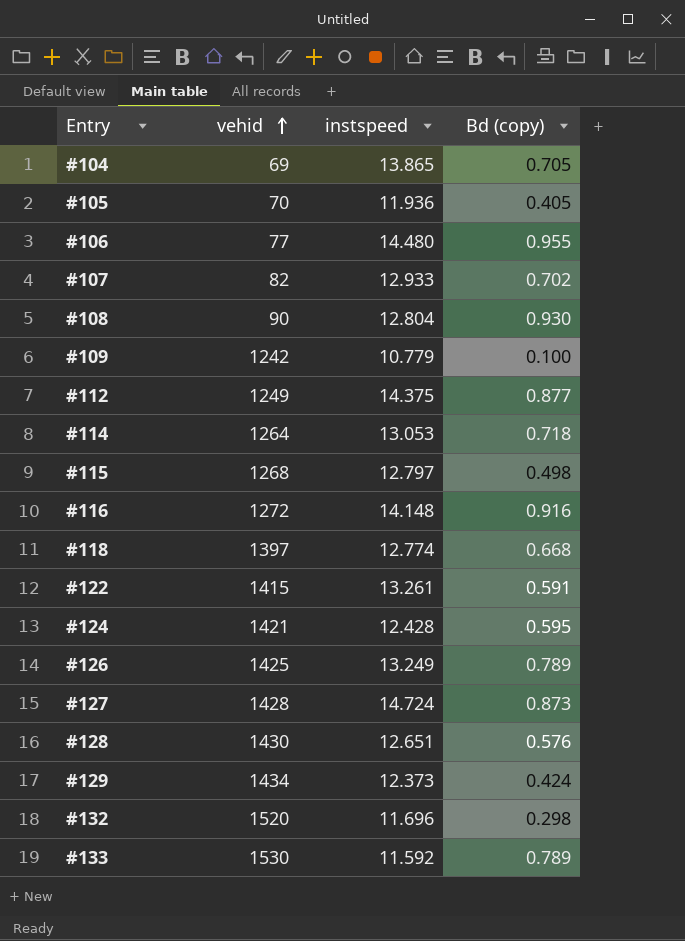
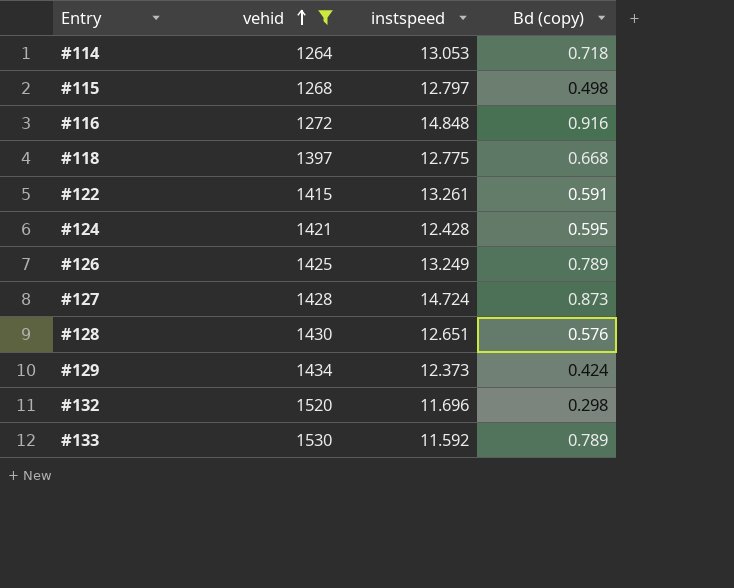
filter: none -> vehid >= 1264
#116 | instspeed: 14.148 -> 14.848
#118 | instspeed: 12.774 -> 12.775

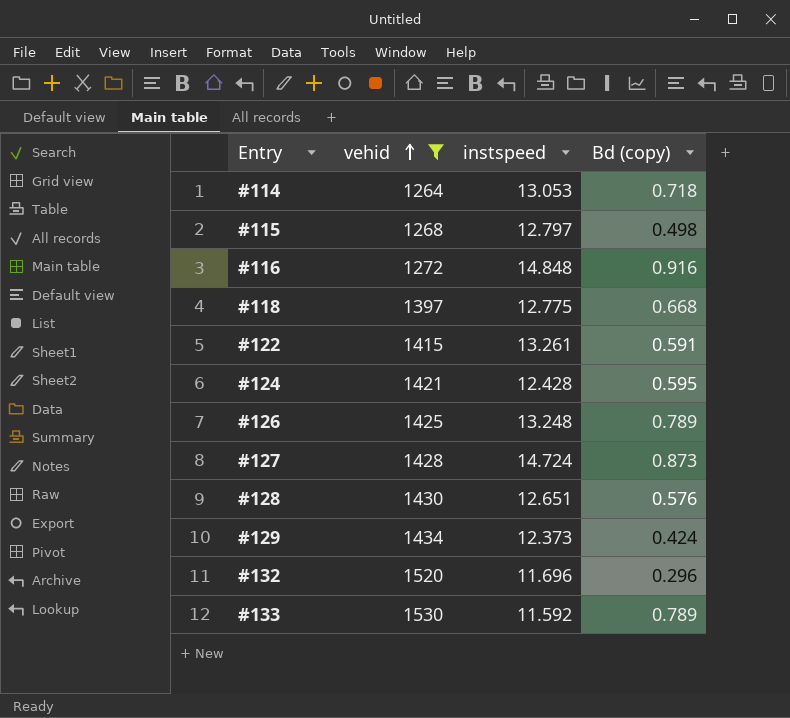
#126 | instspeed: 13.249 -> 13.248
#132 | Bd (copy): 0.298 -> 0.296

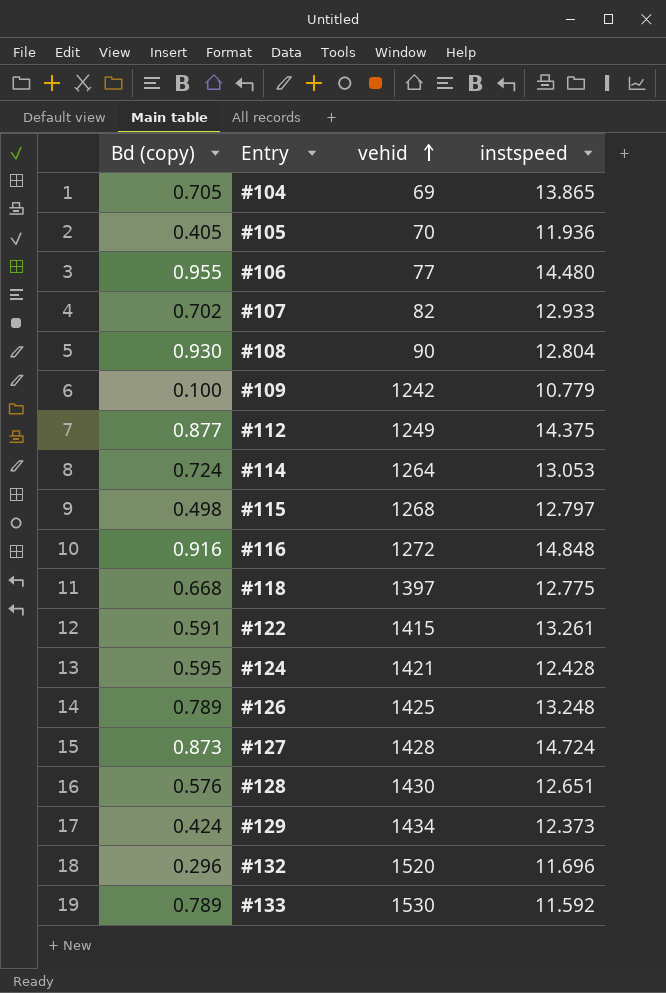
filter: vehid >= 1264 -> none
column Bd (copy) | position: 4 -> 1
#114 | Bd (copy): 0.718 -> 0.724

